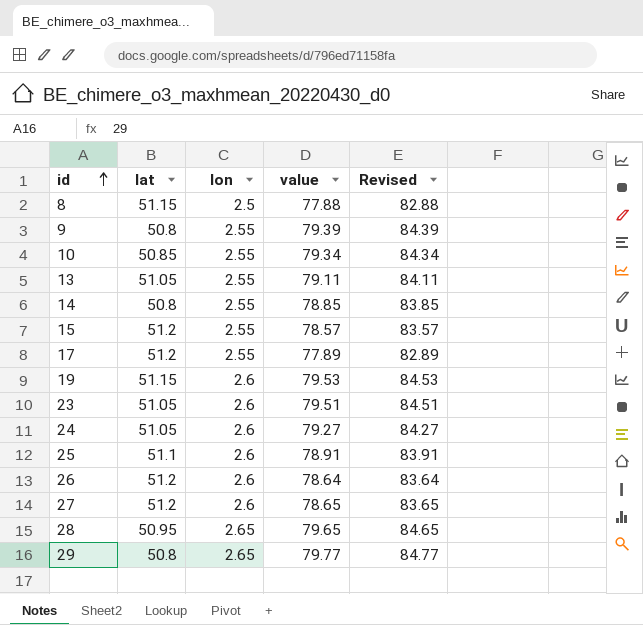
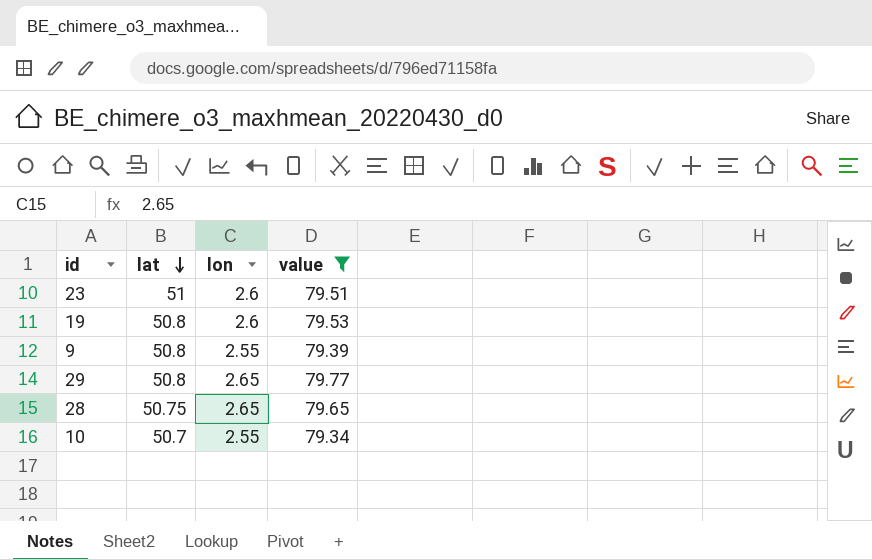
filter: none -> value >= 79.34
row order: id ascending -> lat descending
column Revised | formula: [value] + 5 -> none
23 | lat: 51.05 -> 51
19 | lat: 51.15 -> 50.8
28 | lat: 50.95 -> 50.75
10 | lat: 50.85 -> 50.7

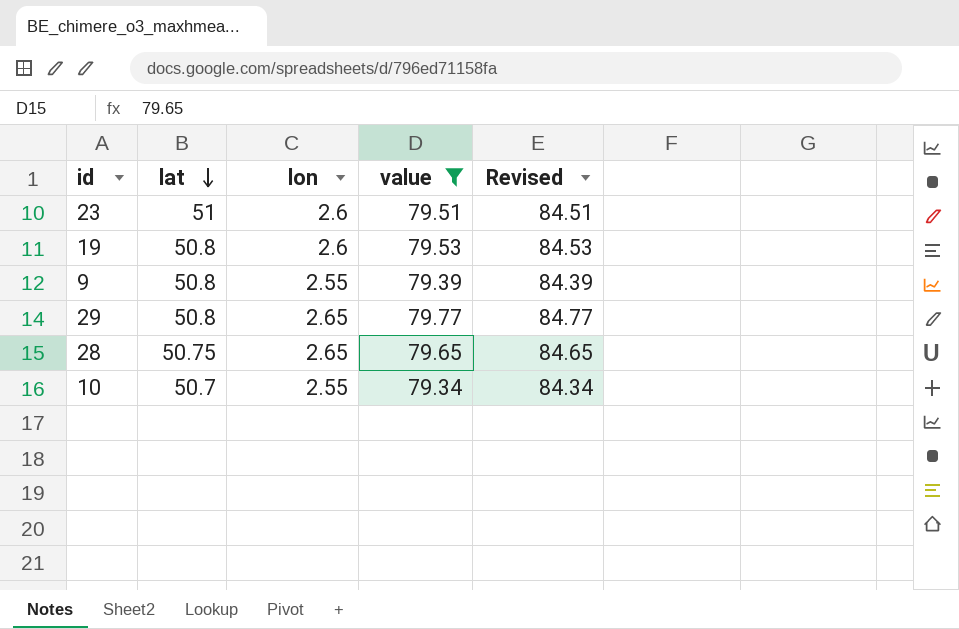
column Revised | formula: none -> [value] + 5

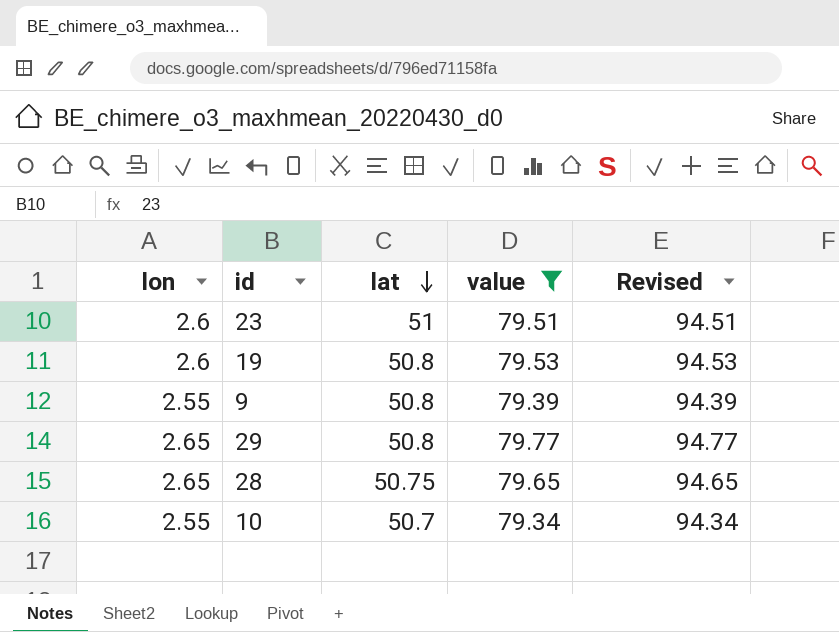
column lon | position: 3 -> 1
column Revised | formula: [value] + 5 -> [value] + 15

